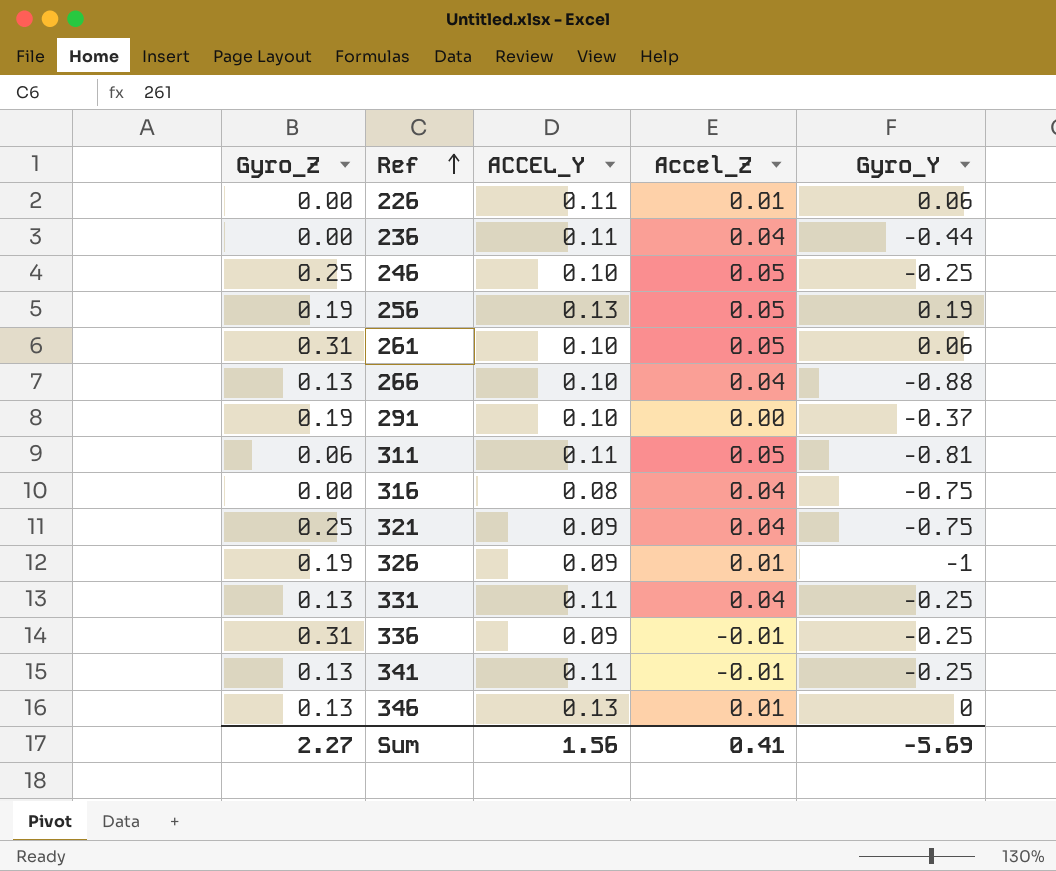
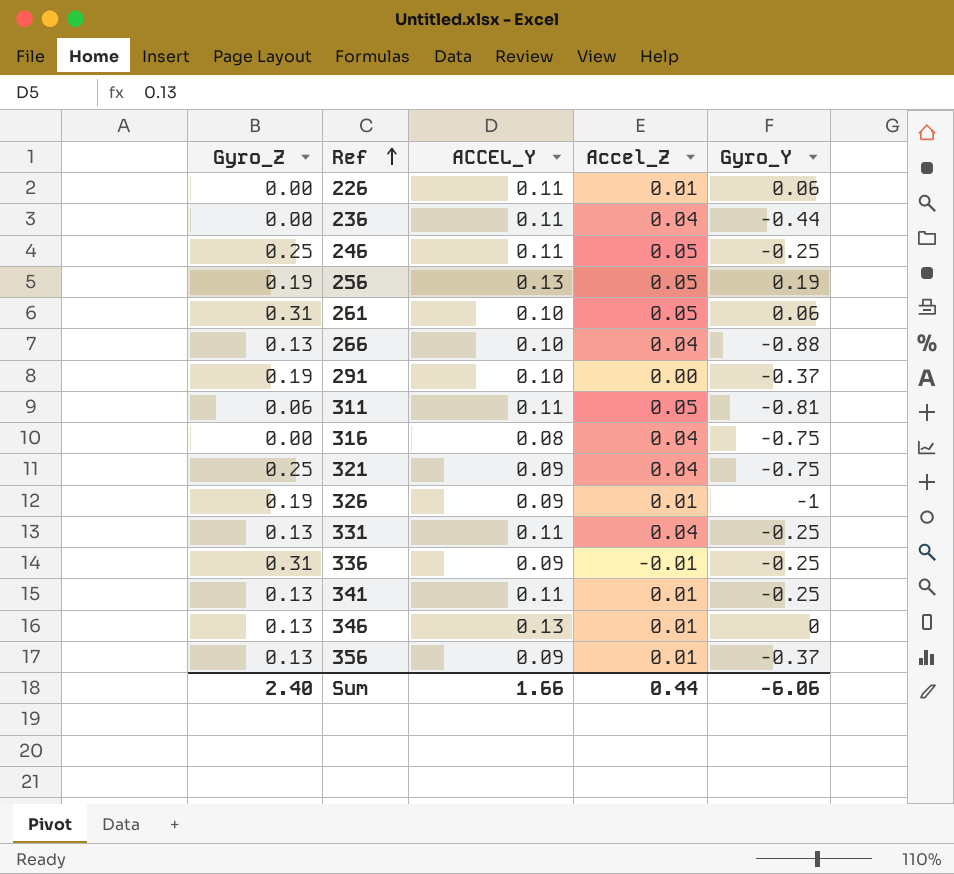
246 | ACCEL_Y: 0.10 -> 0.11
341 | Accel_Z: -0.01 -> 0.01
row 356: none -> 0.13 | 0.09 | 0.01 | -0.37
Sum | Gyro_Z: 2.27 -> 2.40
Sum | ACCEL_Y: 1.56 -> 1.66
Sum | Accel_Z: 0.41 -> 0.44
Sum | Gyro_Y: -5.69 -> -6.06

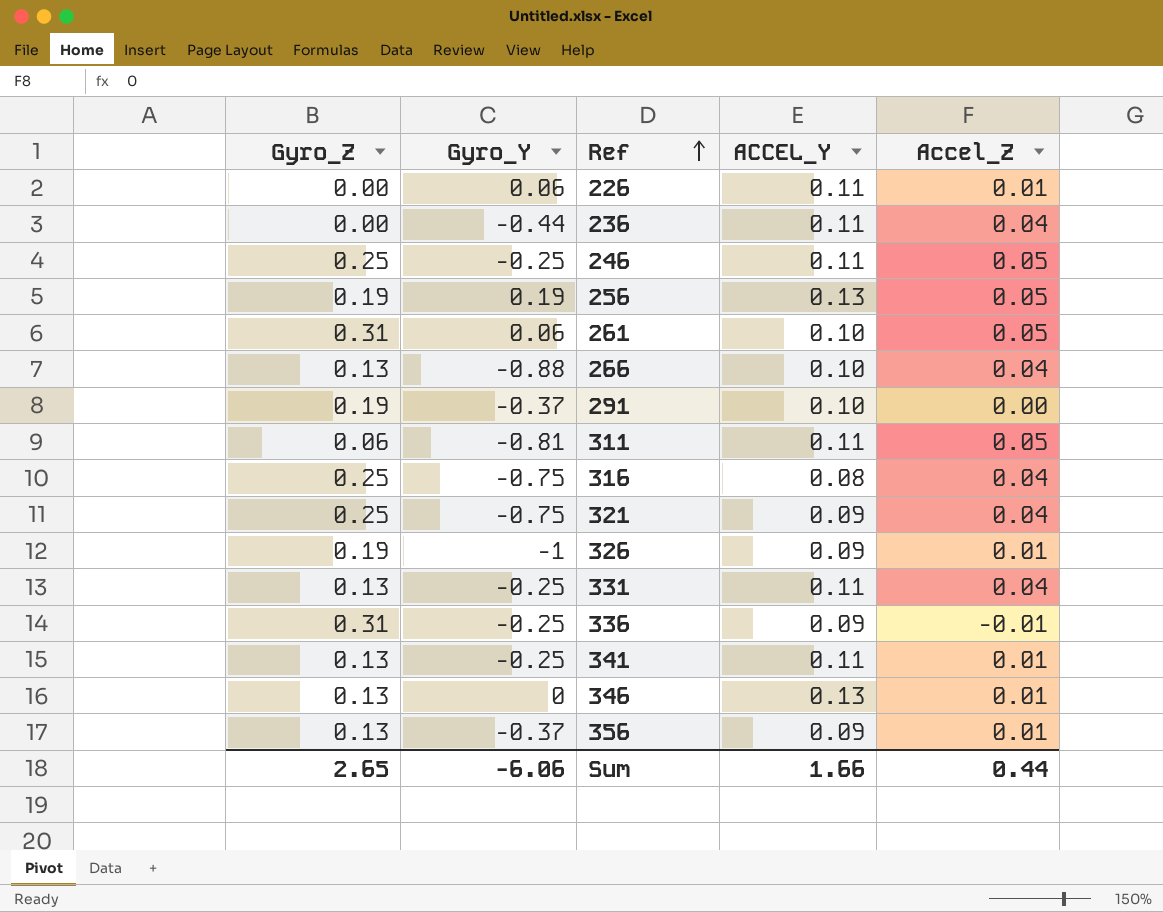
column Gyro_Y | position: 5 -> 2
316 | Gyro_Z: 0.00 -> 0.25
Sum | Gyro_Z: 2.40 -> 2.65

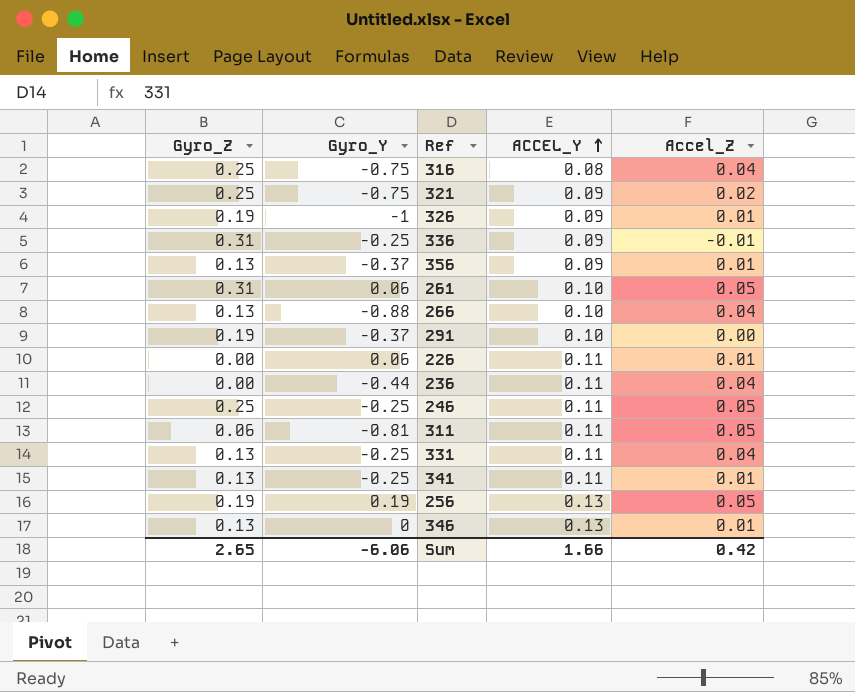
row order: Ref ascending -> ACCEL_Y ascending
321 | Accel_Z: 0.04 -> 0.02
Sum | Accel_Z: 0.44 -> 0.42

